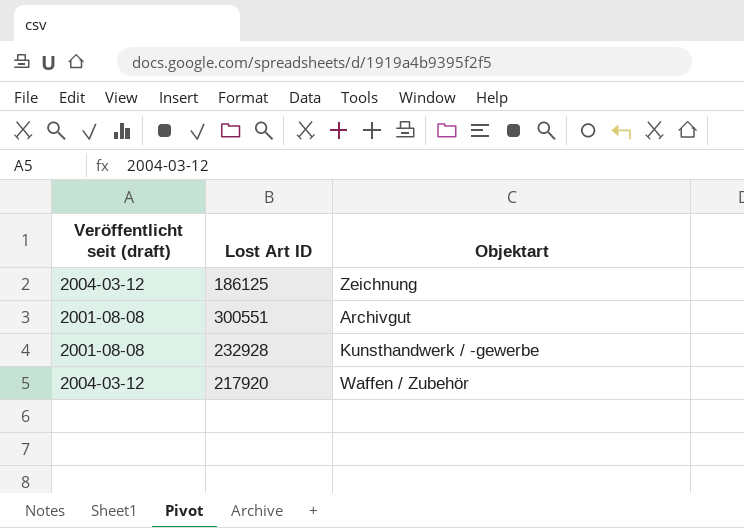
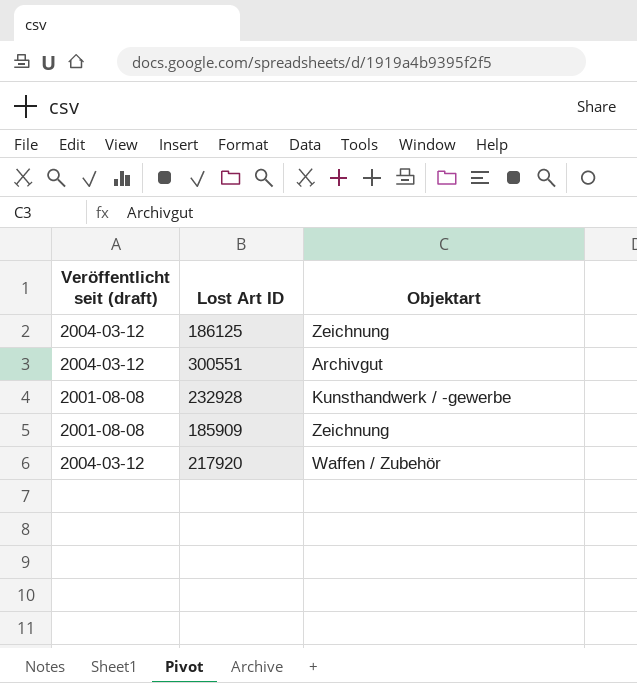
300551 | Veröffentlicht seit (draft): 2001-08-08 -> 2004-03-12
row 185909: none -> 2001-08-08 | Zeichnung

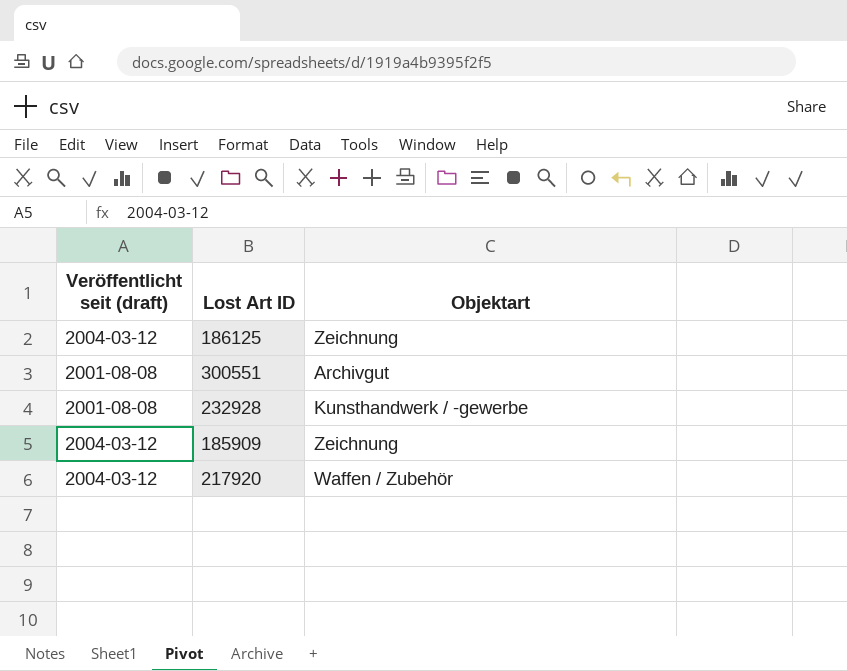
300551 | Veröffentlicht seit (draft): 2004-03-12 -> 2001-08-08
185909 | Veröffentlicht seit (draft): 2001-08-08 -> 2004-03-12

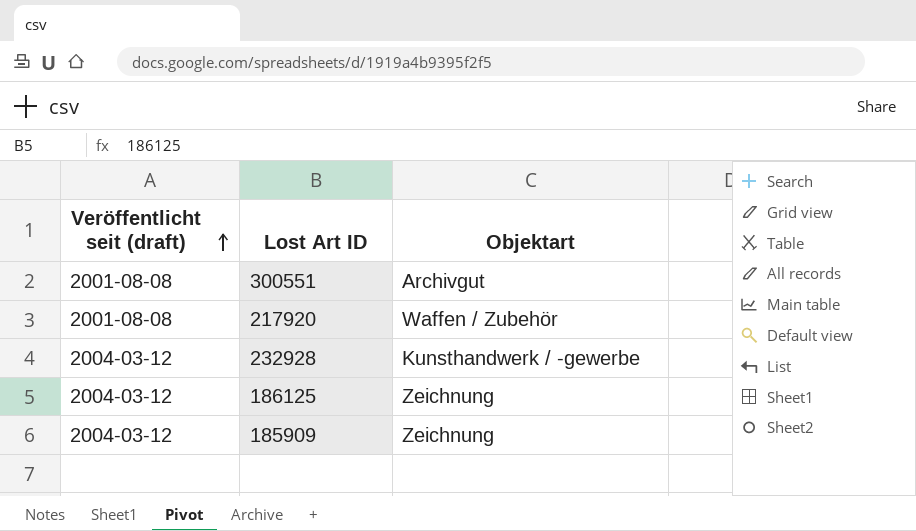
row order: none -> Veröffentlicht seit (draft) ascending
217920 | Veröffentlicht seit (draft): 2004-03-12 -> 2001-08-08
232928 | Veröffentlicht seit (draft): 2001-08-08 -> 2004-03-12

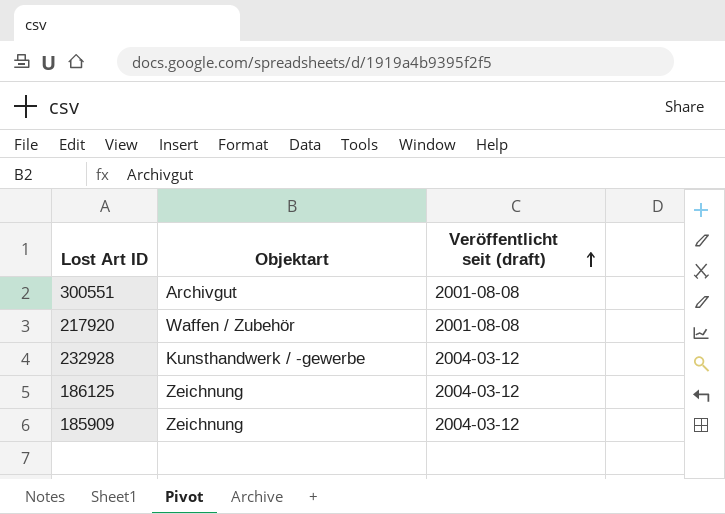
column Veröffentlicht seit (draft) | position: 1 -> 3

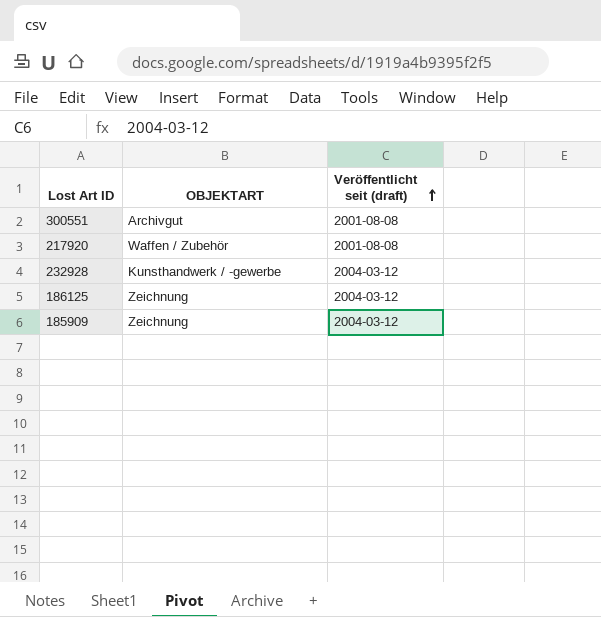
column name: Objektart -> OBJEKTART

